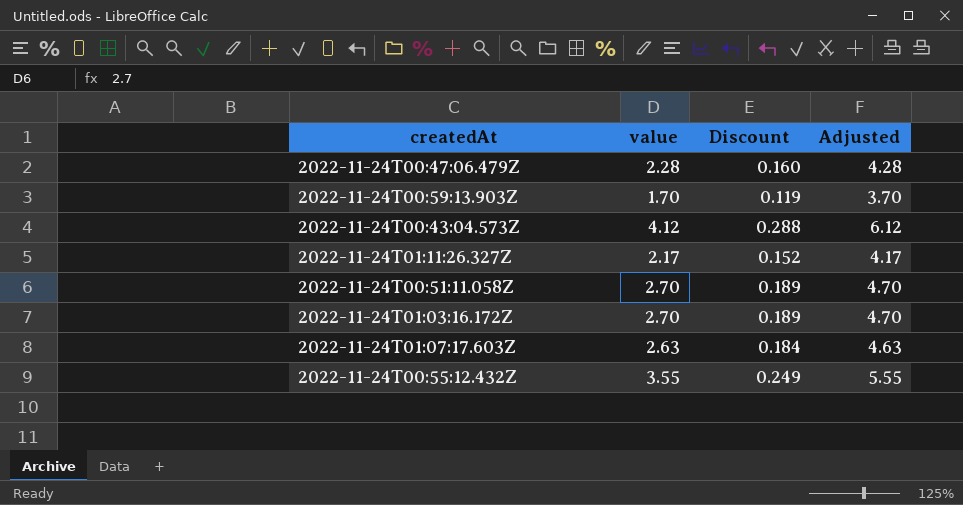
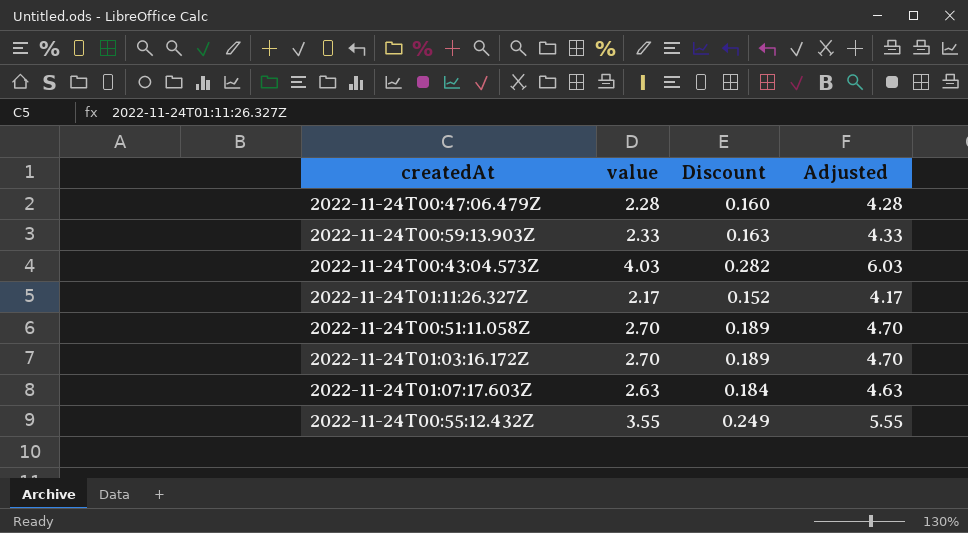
2022-11-24T00:59:13.903Z | value: 1.70 -> 2.33
2022-11-24T00:59:13.903Z | Discount: 0.119 -> 0.163
2022-11-24T00:59:13.903Z | Adjusted: 3.70 -> 4.33
2022-11-24T00:43:04.573Z | value: 4.12 -> 4.03
2022-11-24T00:43:04.573Z | Discount: 0.288 -> 0.282
2022-11-24T00:43:04.573Z | Adjusted: 6.12 -> 6.03

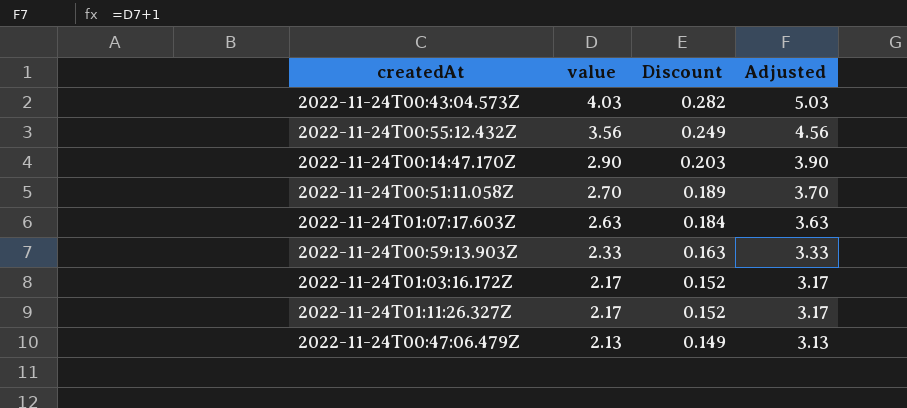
row order: none -> value descending
column Adjusted | formula: [value] + 2 -> [value] + 1
2022-11-24T00:55:12.432Z | value: 3.55 -> 3.56
row 2022-11-24T00:14:47.170Z: none -> 2.90 | 0.203 | 3.90
2022-11-24T01:03:16.172Z | value: 2.70 -> 2.17
2022-11-24T01:03:16.172Z | Discount: 0.189 -> 0.152
2022-11-24T00:47:06.479Z | value: 2.28 -> 2.13
2022-11-24T00:47:06.479Z | Discount: 0.160 -> 0.149

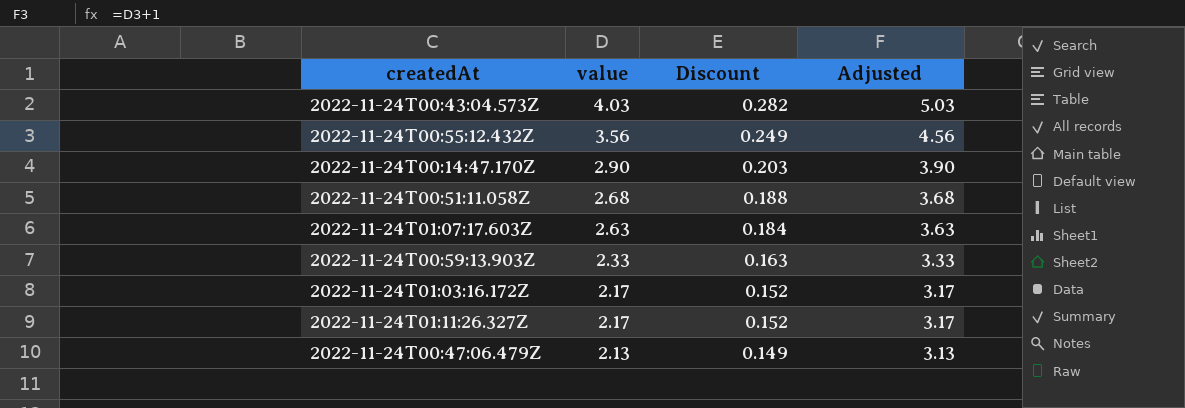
2022-11-24T00:51:11.058Z | value: 2.70 -> 2.68
2022-11-24T00:51:11.058Z | Discount: 0.189 -> 0.188
2022-11-24T00:51:11.058Z | Adjusted: 3.70 -> 3.68

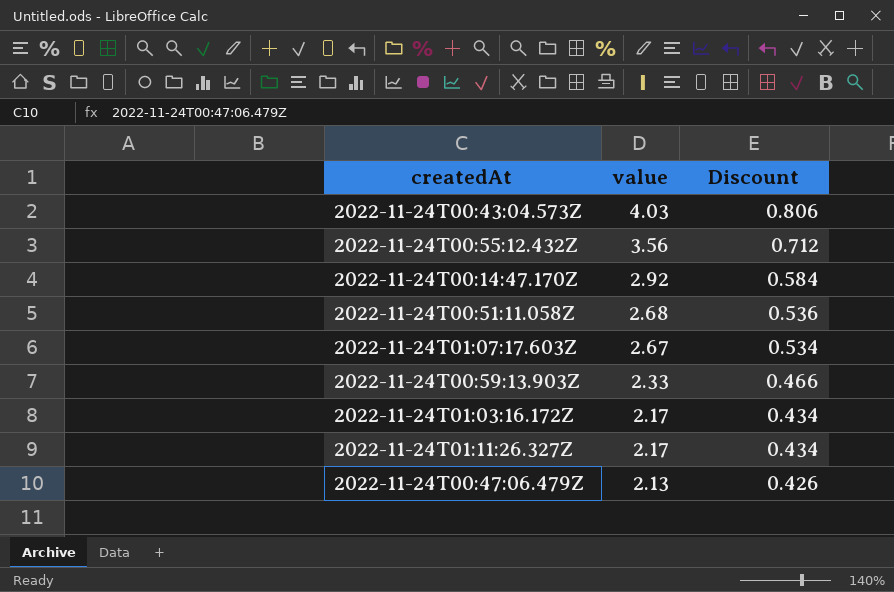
column Adjusted | formula: [value] + 1 -> none
column Discount | formula: [value] * 0.07 -> [value] * 0.2
2022-11-24T00:14:47.170Z | value: 2.90 -> 2.92
2022-11-24T01:07:17.603Z | value: 2.63 -> 2.67

